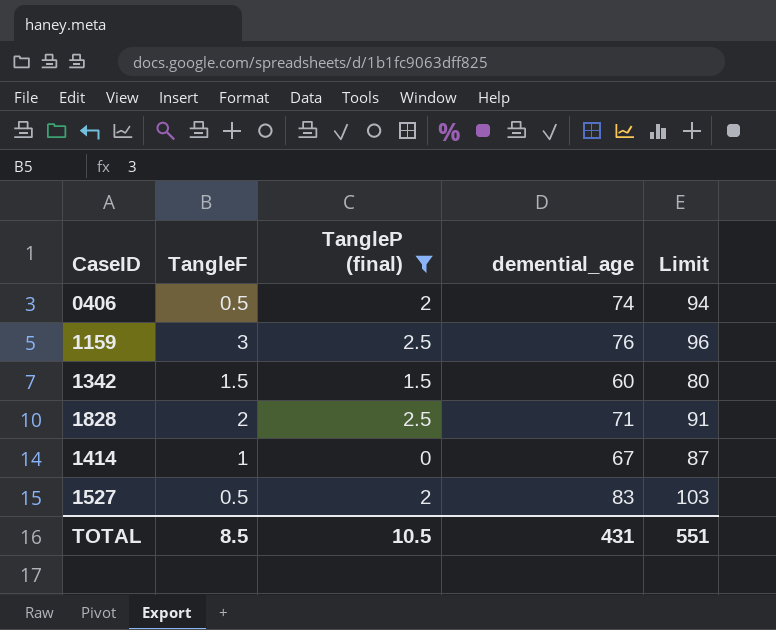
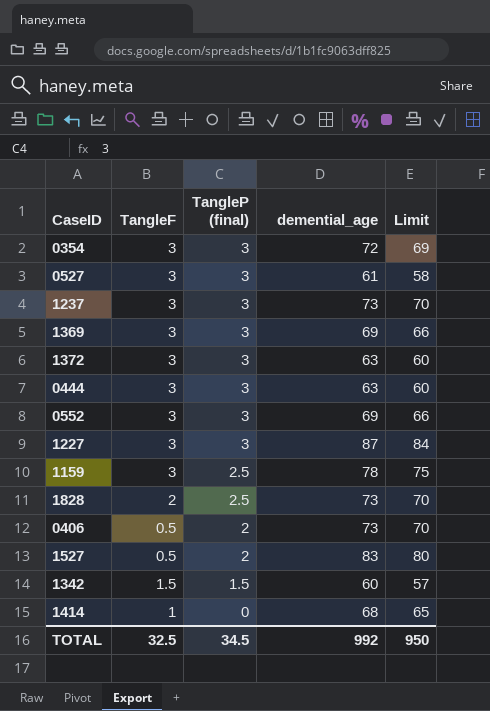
filter: TangleP (final) != 3 -> none
row order: none -> TangleP (final) descending
column Limit | formula: [demential_age] + 20 -> [demential_age] - 3
1159 | demential_age: 76 -> 78
1828 | demential_age: 71 -> 73
0406 | demential_age: 74 -> 73
1414 | demential_age: 67 -> 68
TOTAL | TangleF: 8.5 -> 32.5
TOTAL | TangleP (final): 10.5 -> 34.5
TOTAL | demential_age: 431 -> 992
TOTAL | Limit: 551 -> 950

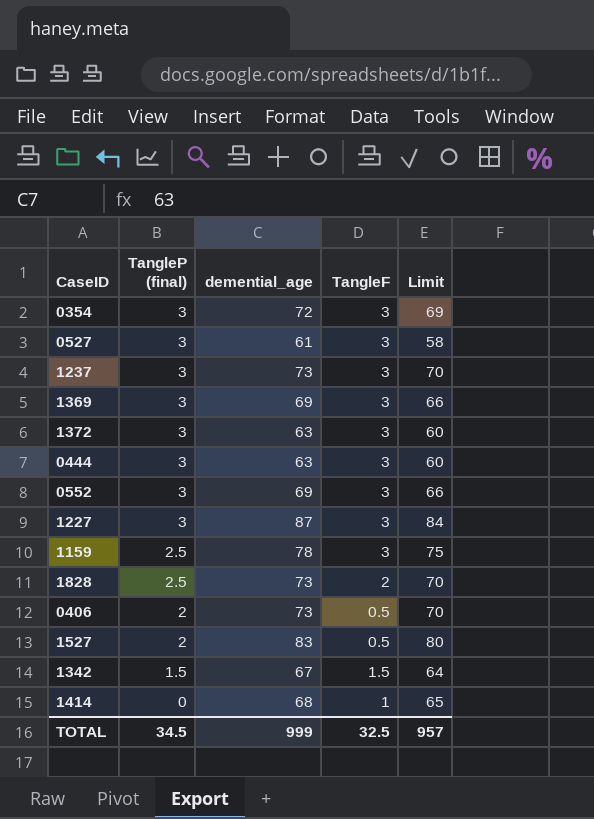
column TangleF | position: 2 -> 4
1342 | demential_age: 60 -> 67
1342 | Limit: 57 -> 64
TOTAL | demential_age: 992 -> 999
TOTAL | Limit: 950 -> 957

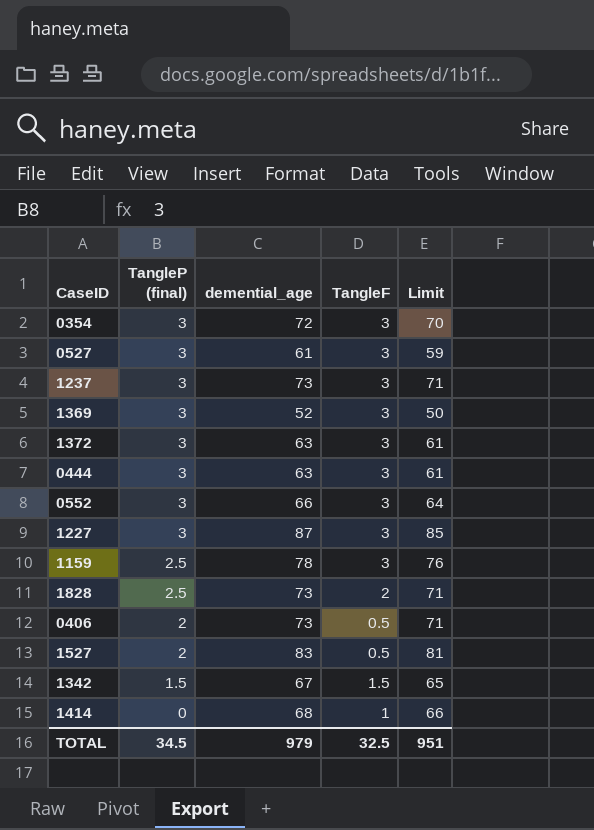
column Limit | formula: [demential_age] - 3 -> [demential_age] - 2
1369 | demential_age: 69 -> 52
0552 | demential_age: 69 -> 66
TOTAL | demential_age: 999 -> 979
TOTAL | Limit: 957 -> 951

